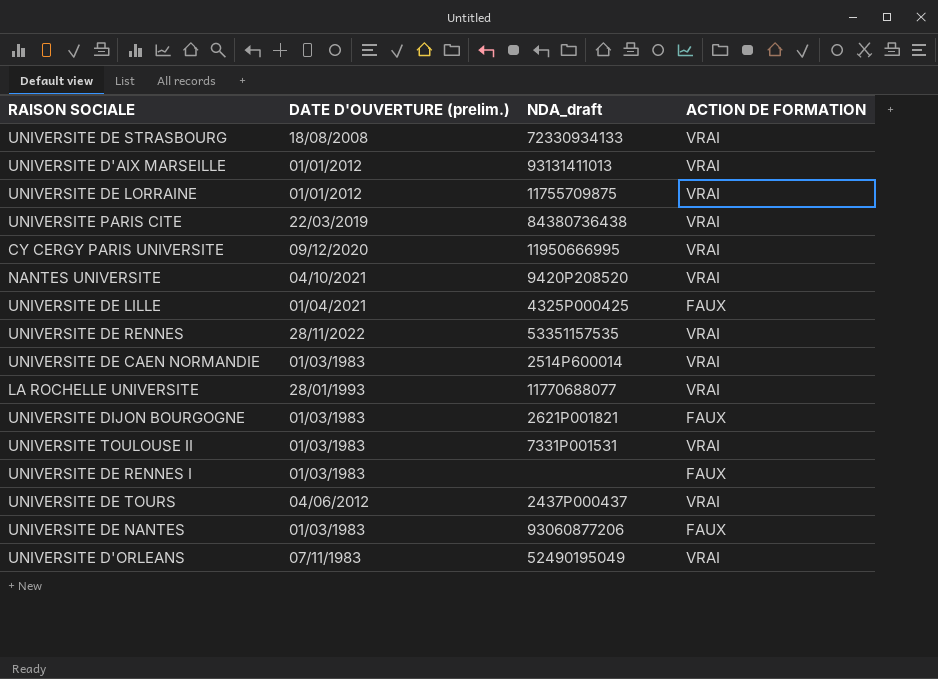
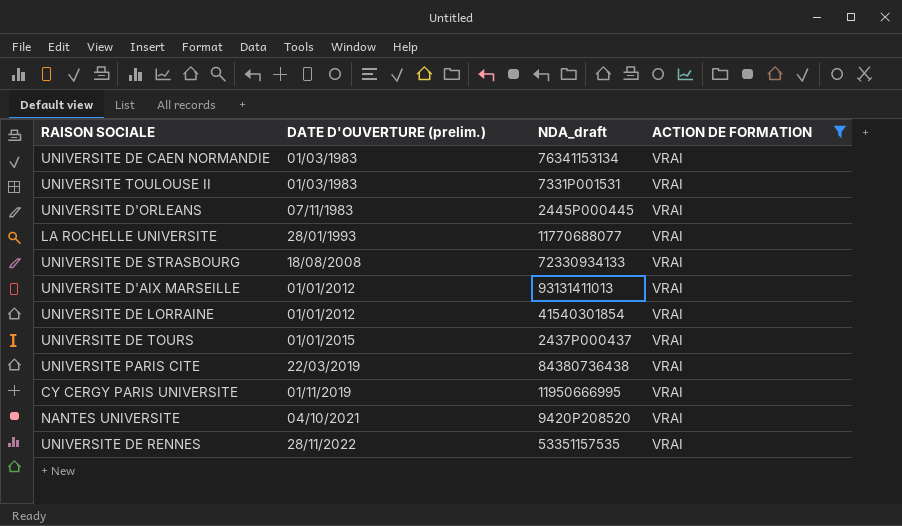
filter: none -> ACTION DE FORMATION = VRAI
row order: none -> DATE D'OUVERTURE (prelim.) ascending
UNIVERSITE DE CAEN NORMANDIE | NDA_draft: 2514P600014 -> 76341153134
UNIVERSITE D'ORLEANS | NDA_draft: 52490195049 -> 2445P000445
UNIVERSITE DE LORRAINE | NDA_draft: 11755709875 -> 41540301854
UNIVERSITE DE TOURS | DATE D'OUVERTURE (prelim.): 04/06/2012 -> 01/01/2015
CY CERGY PARIS UNIVERSITE | DATE D'OUVERTURE (prelim.): 09/12/2020 -> 01/11/2019

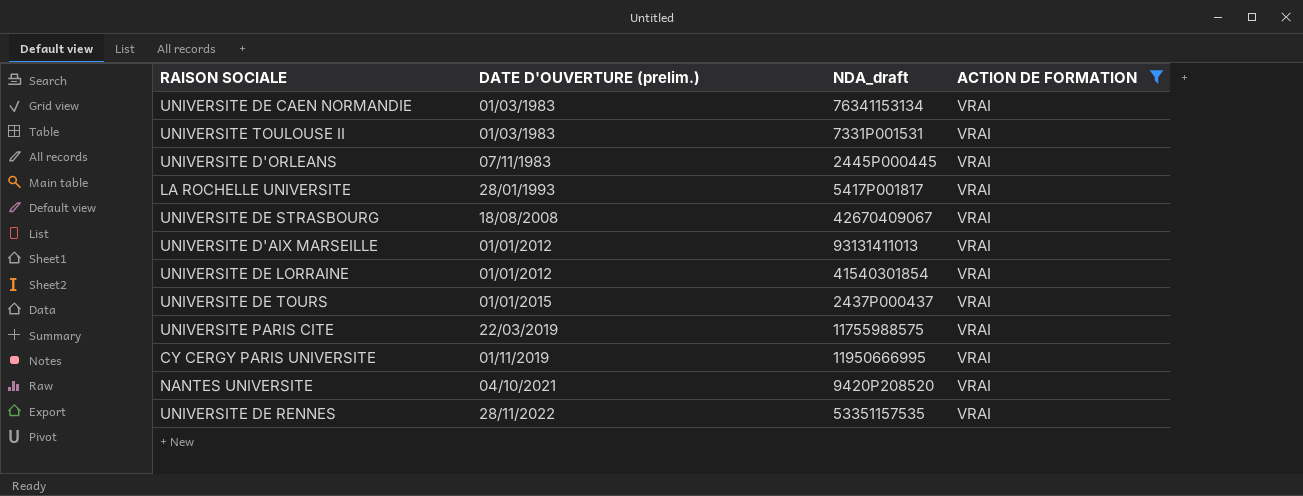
LA ROCHELLE UNIVERSITE | NDA_draft: 11770688077 -> 5417P001817
UNIVERSITE DE STRASBOURG | NDA_draft: 72330934133 -> 42670409067
UNIVERSITE PARIS CITE | NDA_draft: 84380736438 -> 11755988575

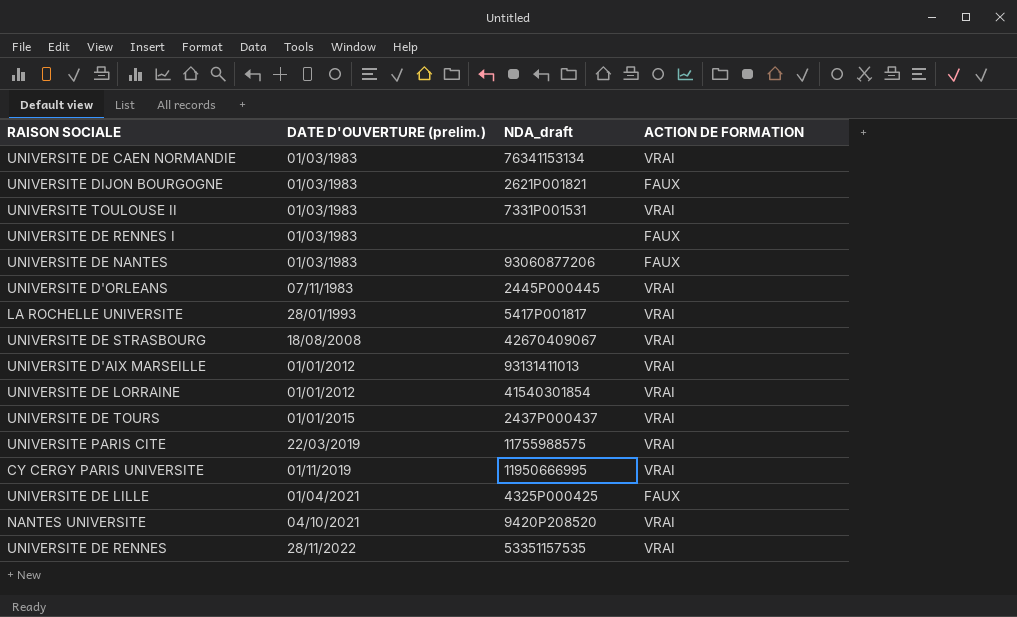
filter: ACTION DE FORMATION = VRAI -> none

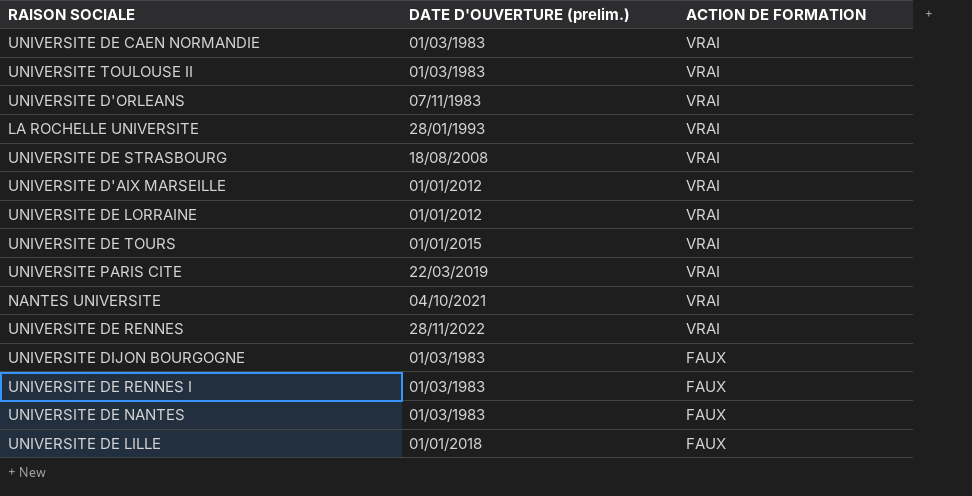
row order: DATE D'OUVERTURE (prelim.) ascending -> ACTION DE FORMATION descending
column NDA_draft | position: 3 -> none
row CY CERGY PARIS UNIVERSITE: 01/11/2019 | 11950666995 | VRAI -> none
UNIVERSITE DE LILLE | DATE D'OUVERTURE (prelim.): 01/04/2021 -> 01/01/2018

